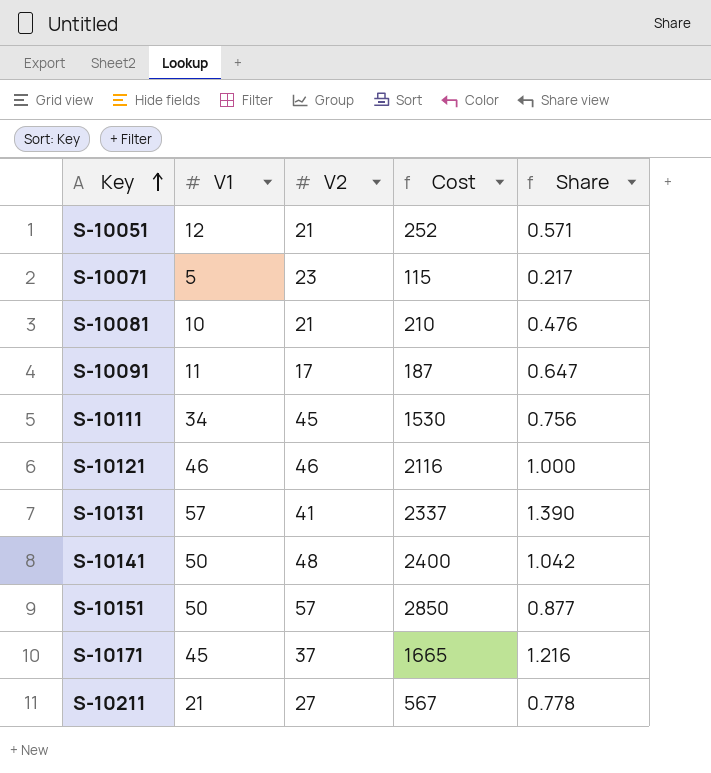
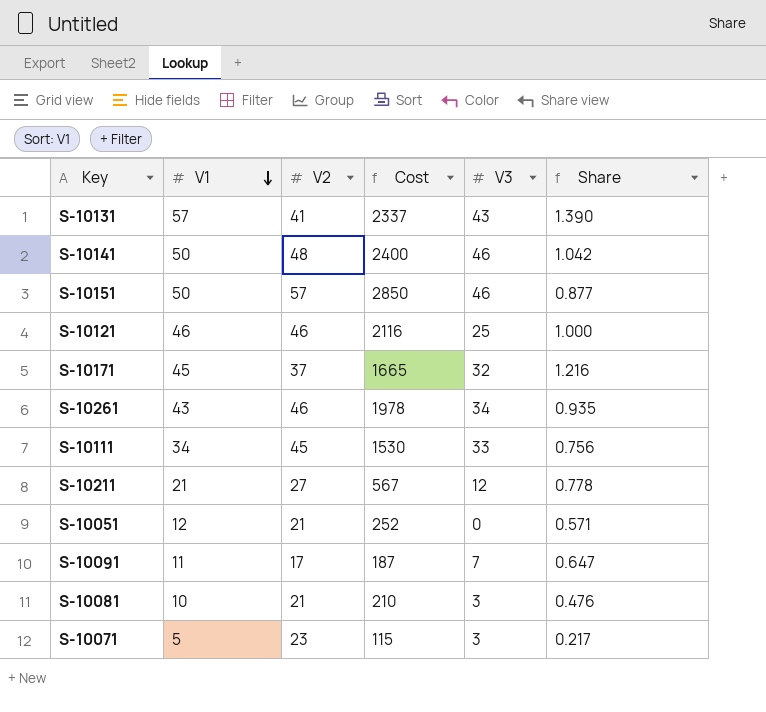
row order: Key ascending -> V1 descending
column V3 | position: none -> 5
row S-10261: none -> 43 | 46 | 1978 | 34 | 0.935

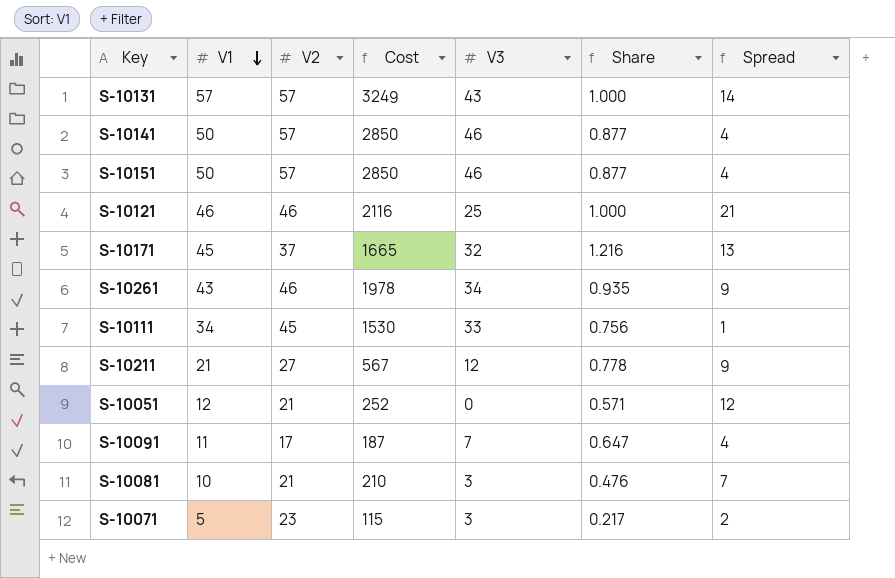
column Spread | formula: none -> [V1] - [V3]
S-10131 | V2: 41 -> 57
S-10131 | Cost: 2337 -> 3249
S-10131 | Share: 1.390 -> 1.000
S-10141 | V2: 48 -> 57
S-10141 | Cost: 2400 -> 2850
S-10141 | Share: 1.042 -> 0.877

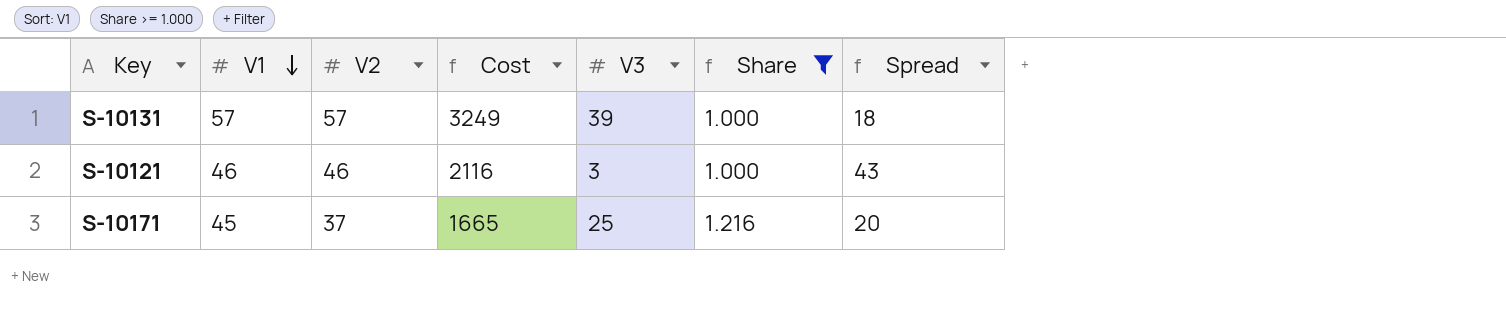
filter: none -> Share >= 1.000
S-10131 | V3: 43 -> 39
S-10131 | Spread: 14 -> 18
S-10121 | V3: 25 -> 3
S-10121 | Spread: 21 -> 43
S-10171 | V3: 32 -> 25
S-10171 | Spread: 13 -> 20

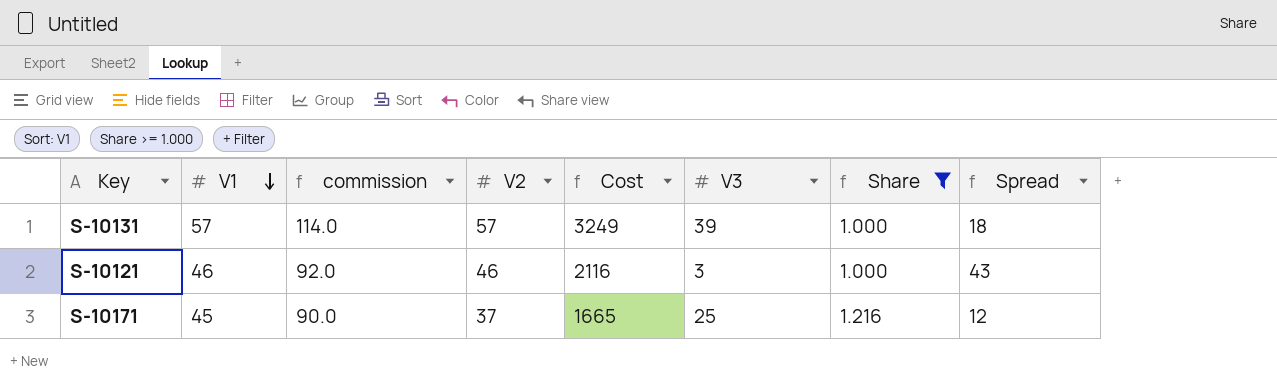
column commission | formula: none -> [V1] * 2
column Spread | formula: [V1] - [V3] -> [V2] - [V3]

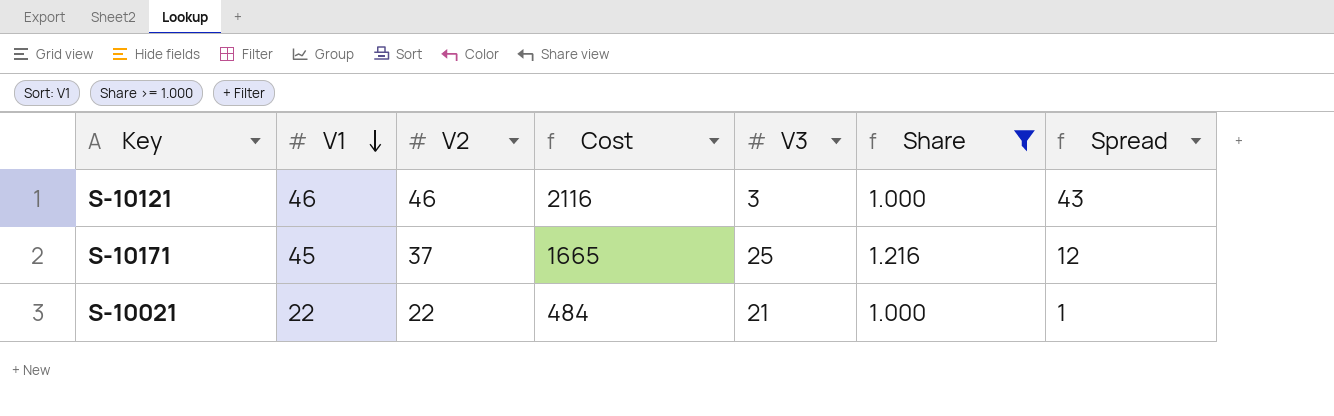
column commission | formula: [V1] * 2 -> none
row S-10131: 57 | 114.0 | 57 | 3249 | 39 | 1.000 | 18 -> none
row S-10021: none -> 22 | 22 | 484 | 21 | 1.000 | 1

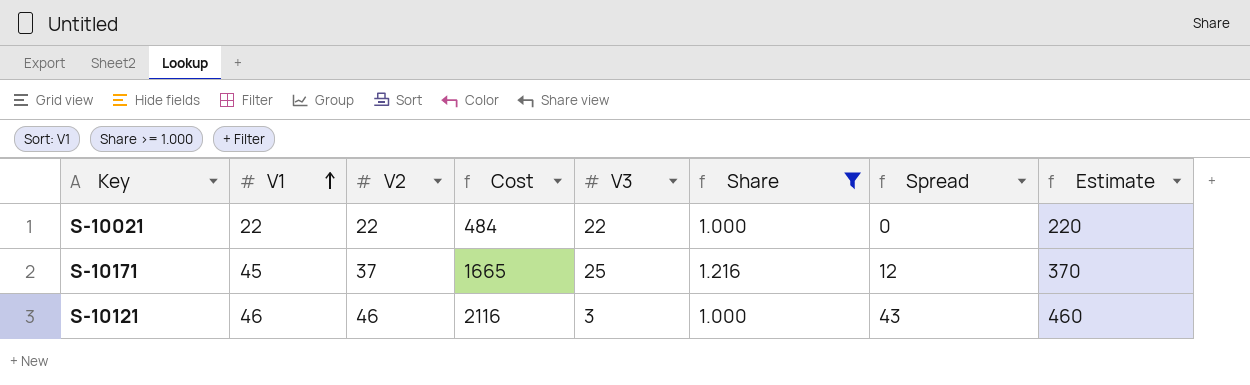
row order: V1 descending -> V1 ascending
column Estimate | formula: none -> [V2] * 10
S-10021 | V3: 21 -> 22
S-10021 | Spread: 1 -> 0

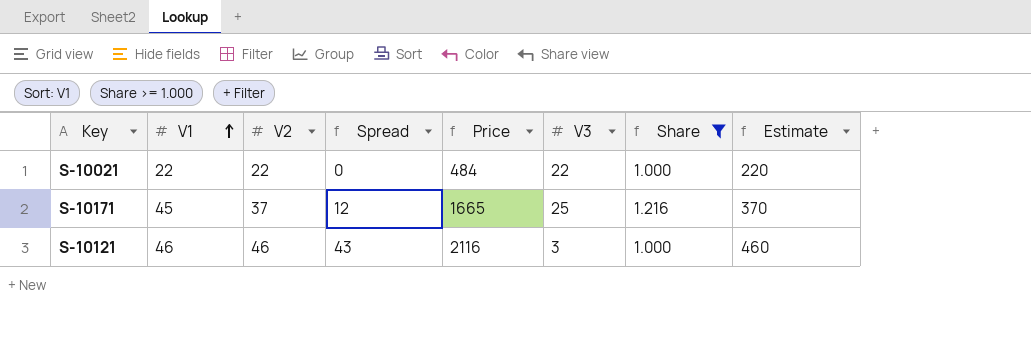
column Spread | position: 7 -> 4
column name: Cost -> Price

